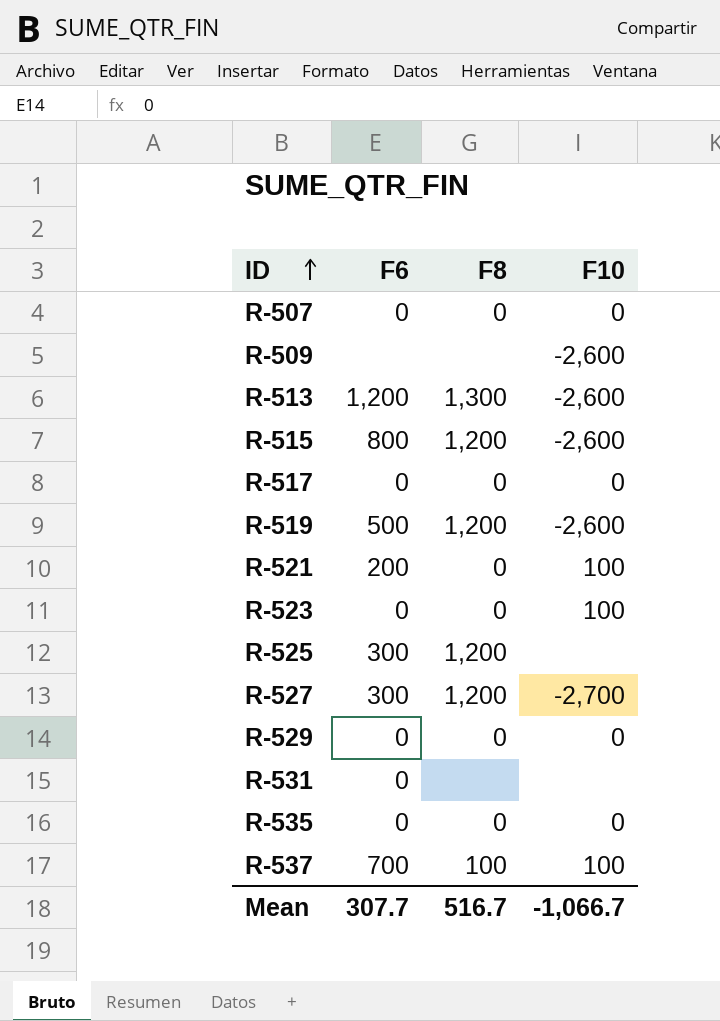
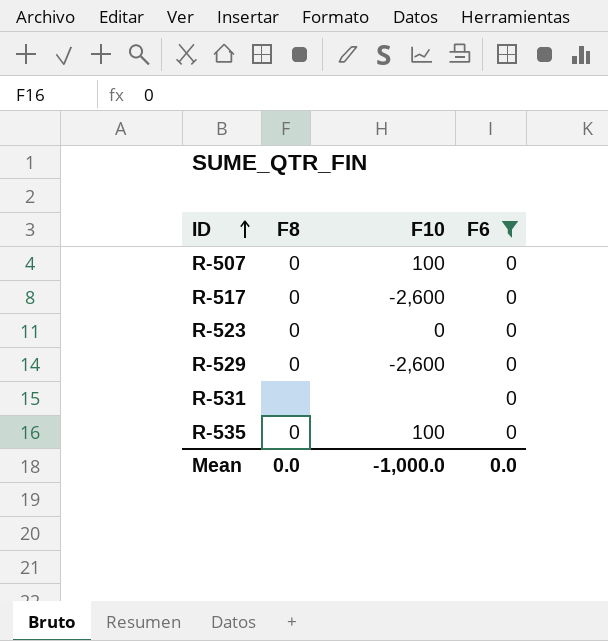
filter: none -> F6 = 0
column F6 | position: 2 -> 4
R-507 | F10: 0 -> 100
R-517 | F10: 0 -> -2,600
R-523 | F10: 100 -> 0
R-529 | F10: 0 -> -2,600
R-535 | F10: 0 -> 100
Mean | F8: 516.7 -> 0.0
Mean | F10: -1,066.7 -> -1,000.0
Mean | F6: 307.7 -> 0.0

